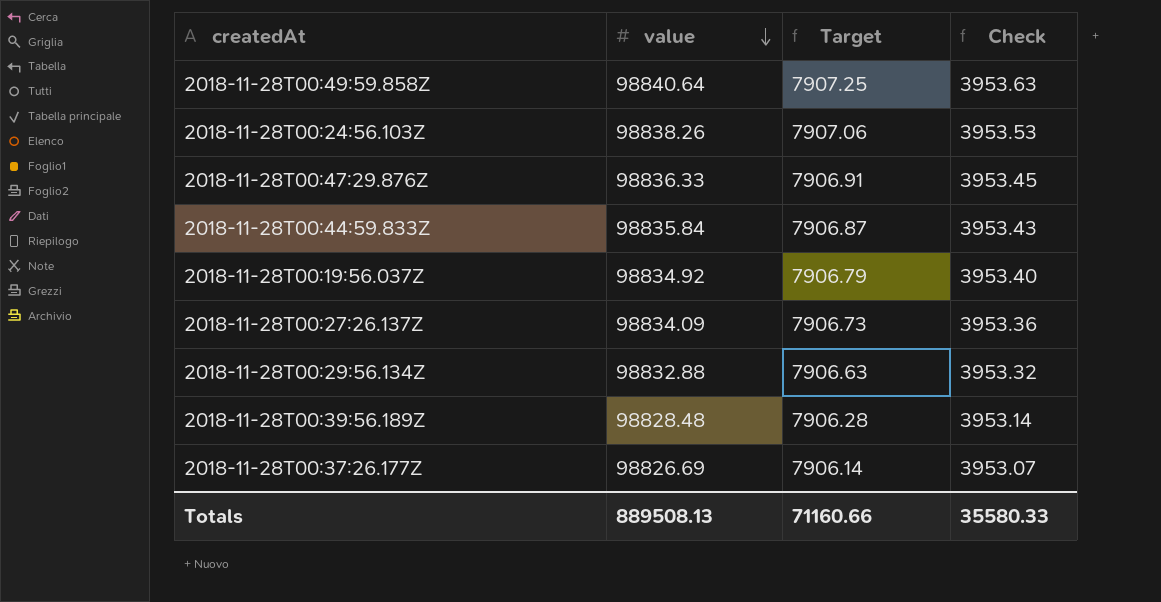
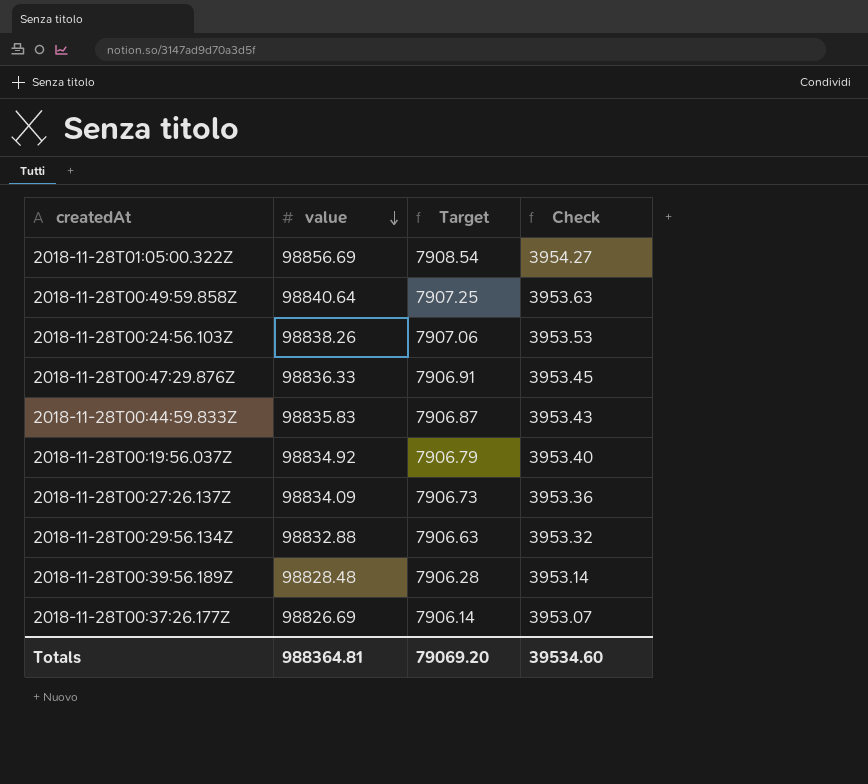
row 2018-11-28T01:05:00.322Z: none -> 98856.69 | 7908.54 | 3954.27
2018-11-28T00:44:59.833Z | value: 98835.84 -> 98835.83
Totals | value: 889508.13 -> 988364.81
Totals | Target: 71160.66 -> 79069.20
Totals | Check: 35580.33 -> 39534.60

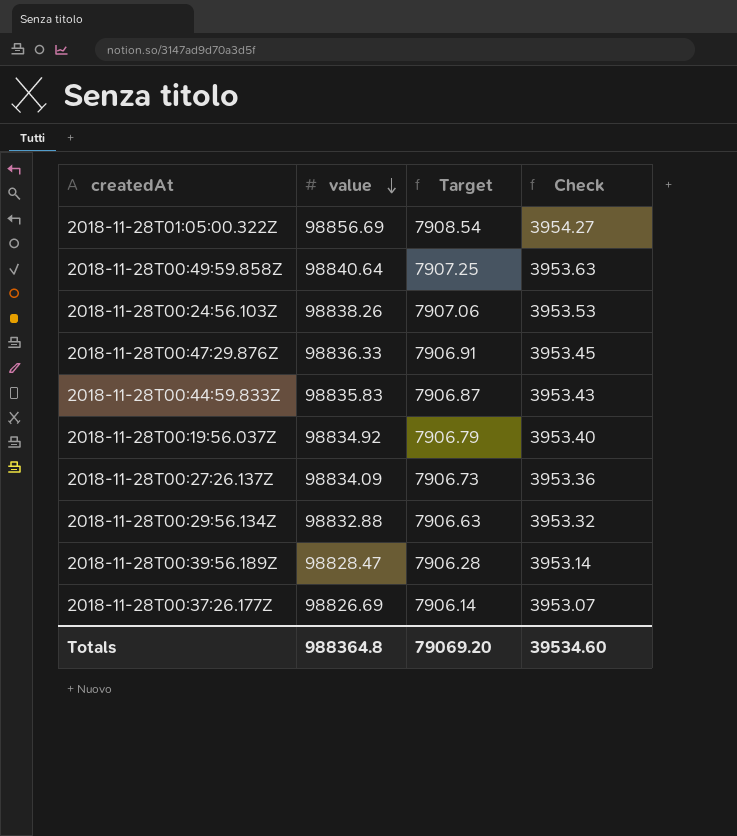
2018-11-28T00:39:56.189Z | value: 98828.48 -> 98828.47
Totals | value: 988364.81 -> 988364.8

